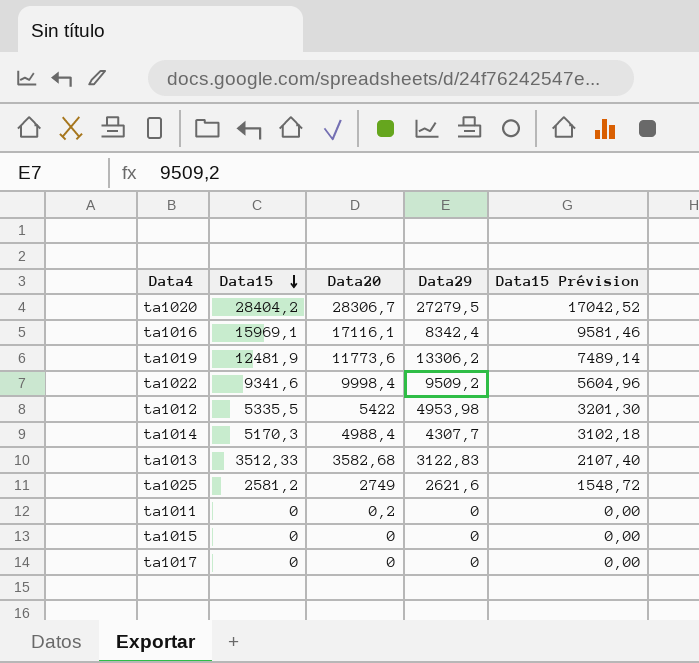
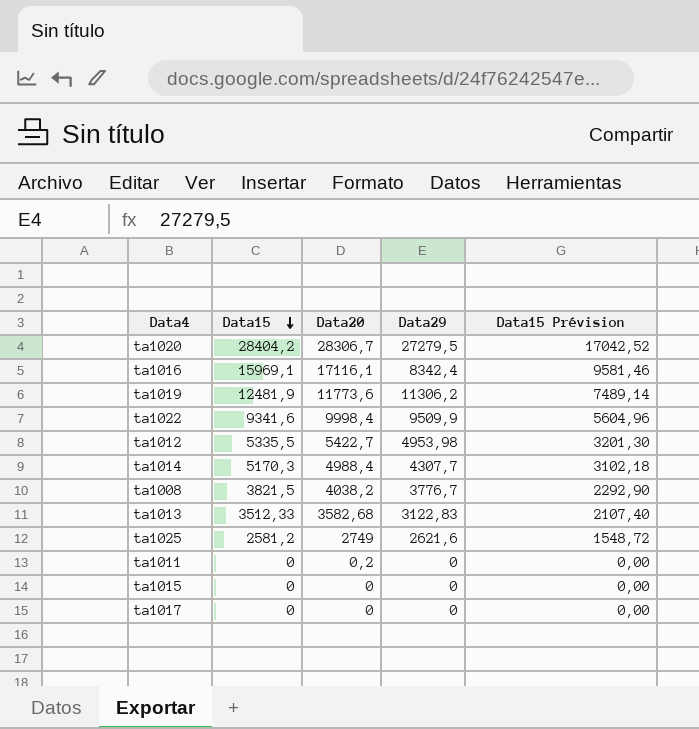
ta1019 | Data29: 13306,2 -> 11306,2
ta1022 | Data29: 9509,2 -> 9509,9
ta1012 | Data20: 5422 -> 5422,7
row ta1008: none -> 3821,5 | 4038,2 | 3776,7 | 2292,90

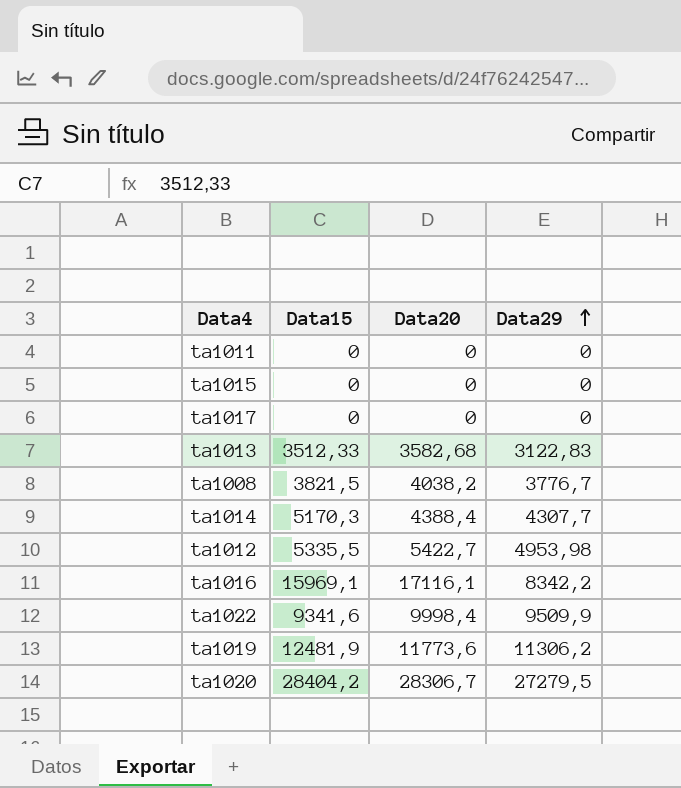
row order: Data15 descending -> Data29 ascending
column Data15 Prévision | formula: [Data15] * 0,6 -> none
row ta1025: 2581,2 | 2749 | 2621,6 | 1548,72 -> none
ta1011 | Data20: 0,2 -> 0
ta1014 | Data20: 4988,4 -> 4388,4
ta1016 | Data29: 8342,4 -> 8342,2

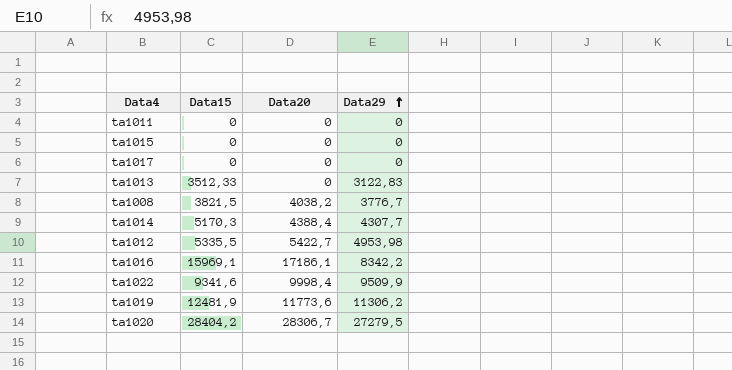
ta1013 | Data20: 3582,68 -> 0
ta1016 | Data20: 17116,1 -> 17186,1

